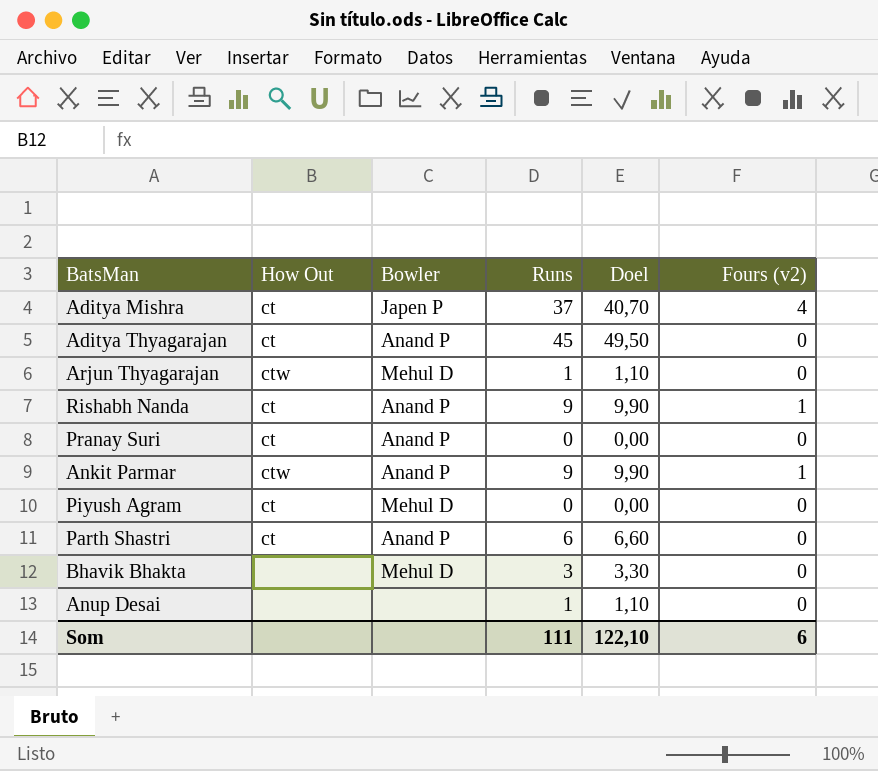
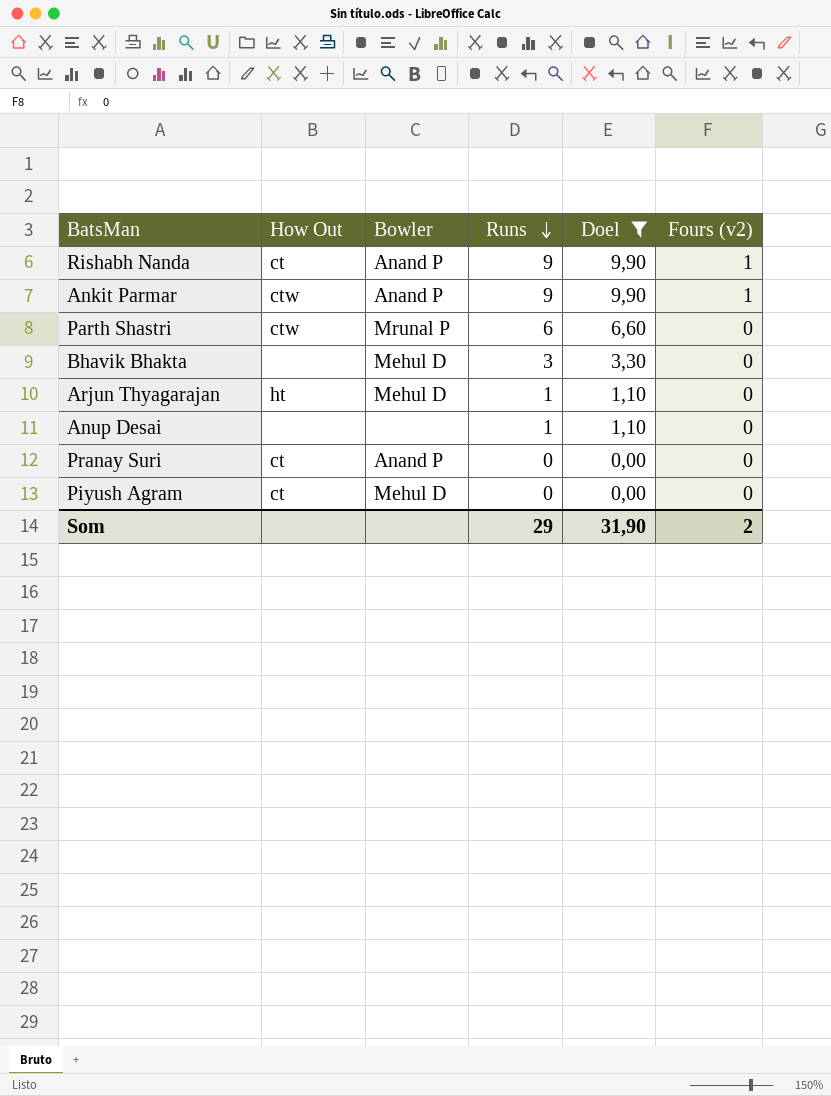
filter: none -> Doel <= 9,90
row order: none -> Runs descending
Parth Shastri | How Out: ct -> ctw
Parth Shastri | Bowler: Anand P -> Mrunal P
Arjun Thyagarajan | How Out: ctw -> ht
Som | Runs: 111 -> 29
Som | Doel: 122,10 -> 31,90
Som | Fours (v2): 6 -> 2

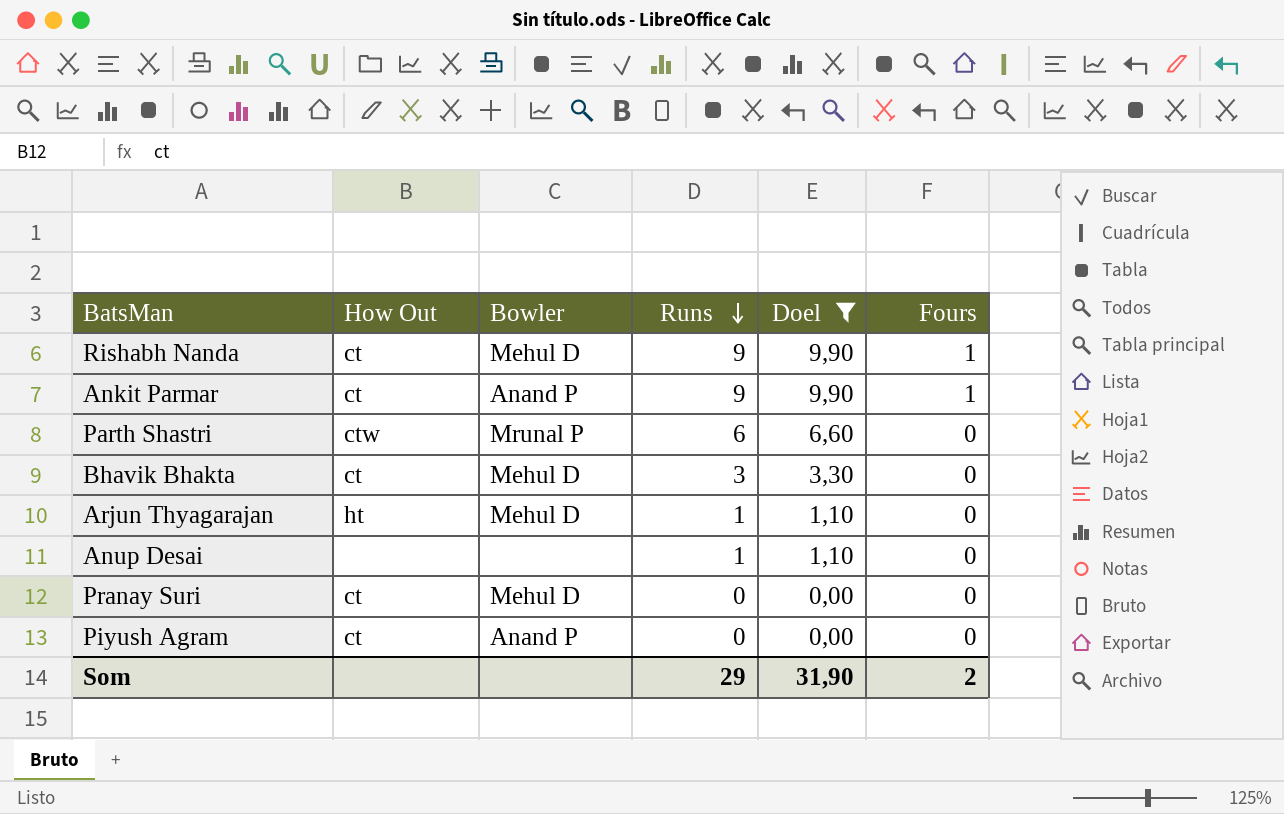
column name: Fours (v2) -> Fours
Rishabh Nanda | Bowler: Anand P -> Mehul D
Ankit Parmar | How Out: ctw -> ct
Bhavik Bhakta | How Out: none -> ct
Pranay Suri | Bowler: Anand P -> Mehul D
Piyush Agram | Bowler: Mehul D -> Anand P

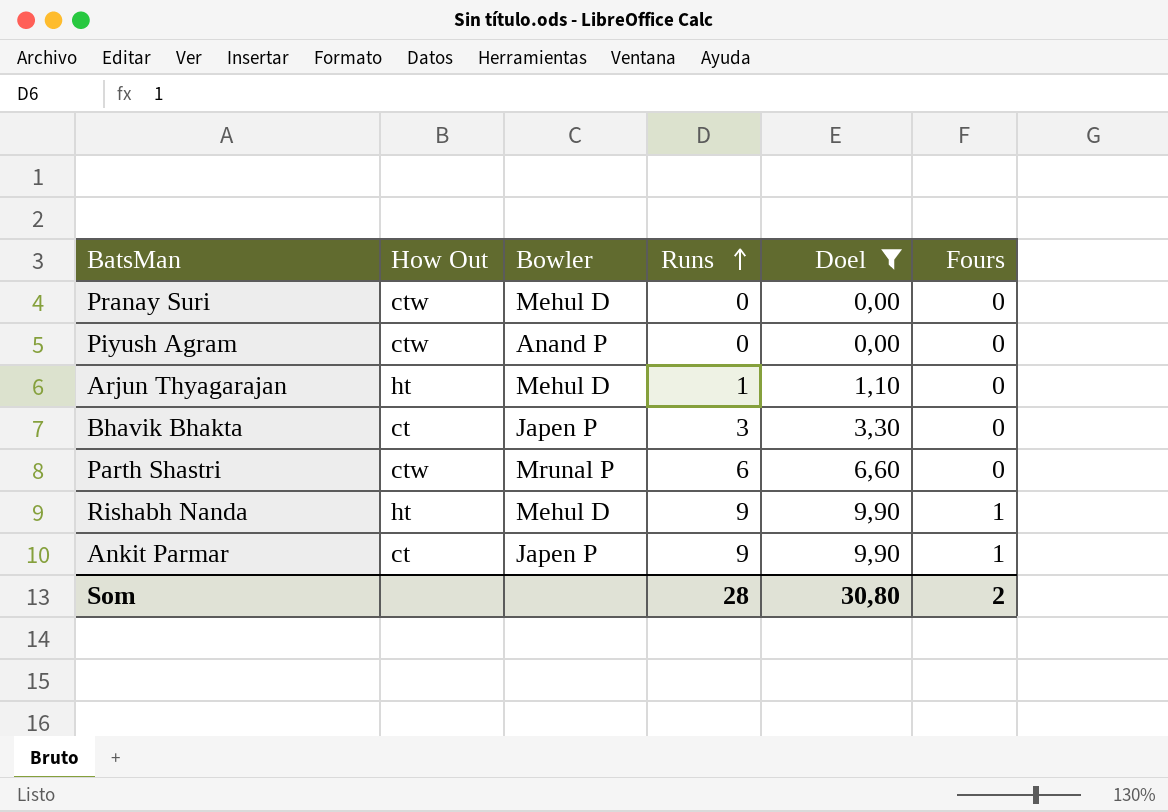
row order: Runs descending -> Runs ascending
row Anup Desai: none | none | 1 | 1,10 | 0 -> none
Pranay Suri | How Out: ct -> ctw
Piyush Agram | How Out: ct -> ctw
Bhavik Bhakta | Bowler: Mehul D -> Japen P
Rishabh Nanda | How Out: ct -> ht
Ankit Parmar | Bowler: Anand P -> Japen P
Som | Runs: 29 -> 28
Som | Doel: 31,90 -> 30,80

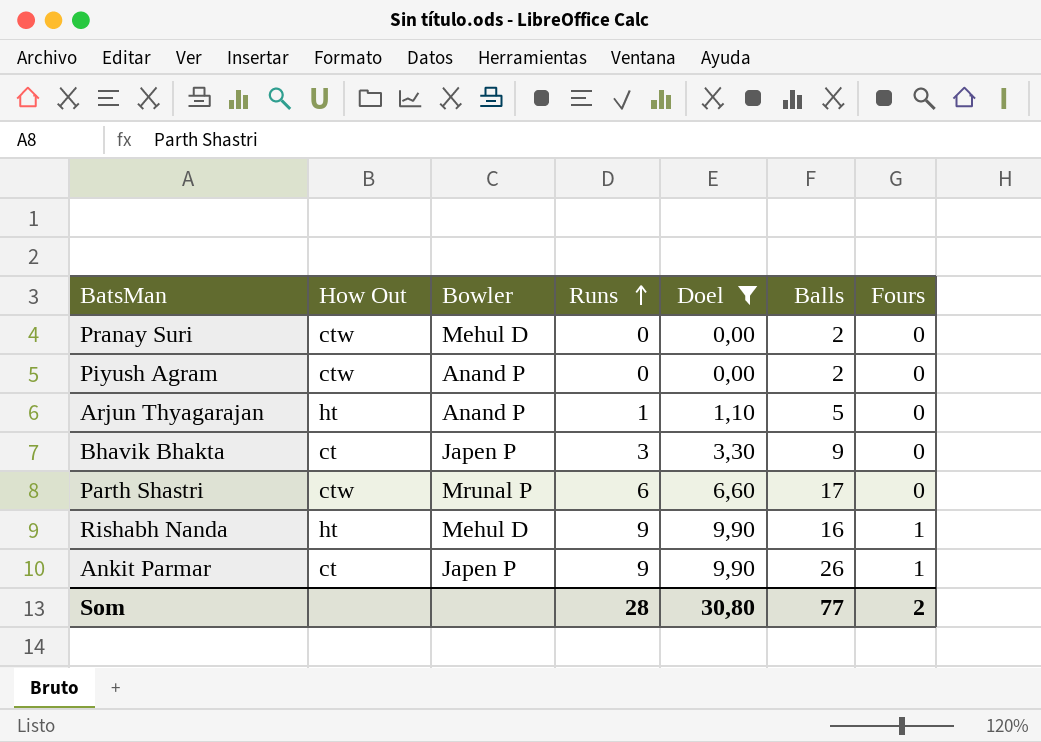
column Balls | position: none -> 6
Arjun Thyagarajan | Bowler: Mehul D -> Anand P

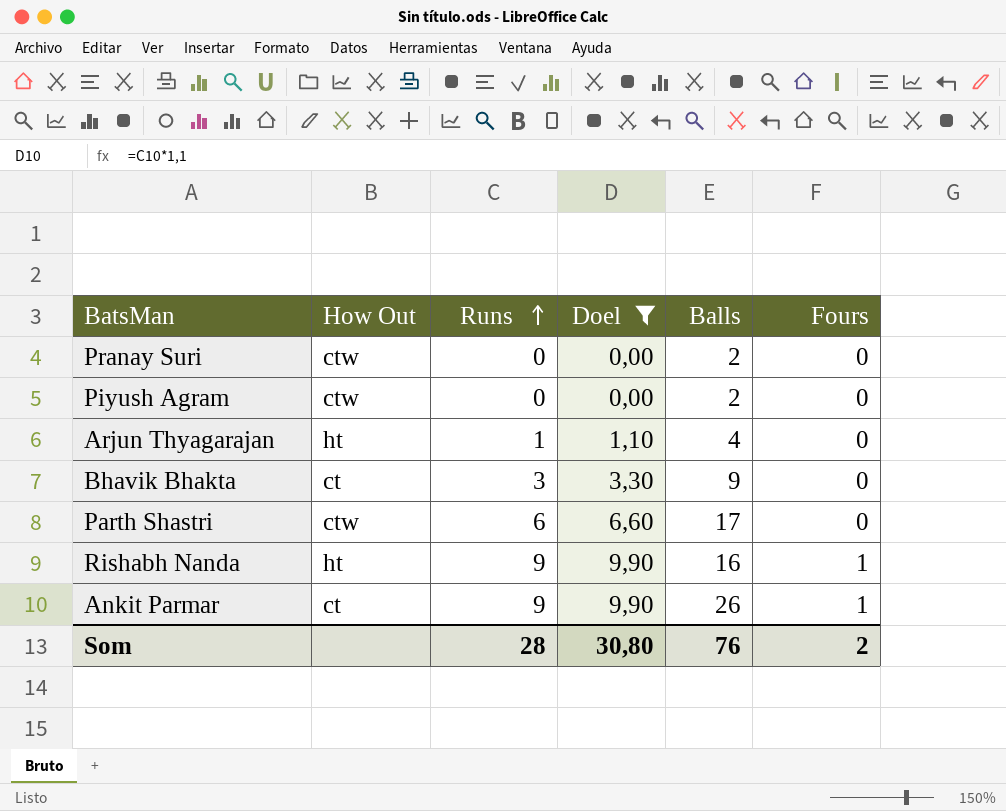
column Bowler | position: 3 -> none
Arjun Thyagarajan | Balls: 5 -> 4
Som | Balls: 77 -> 76

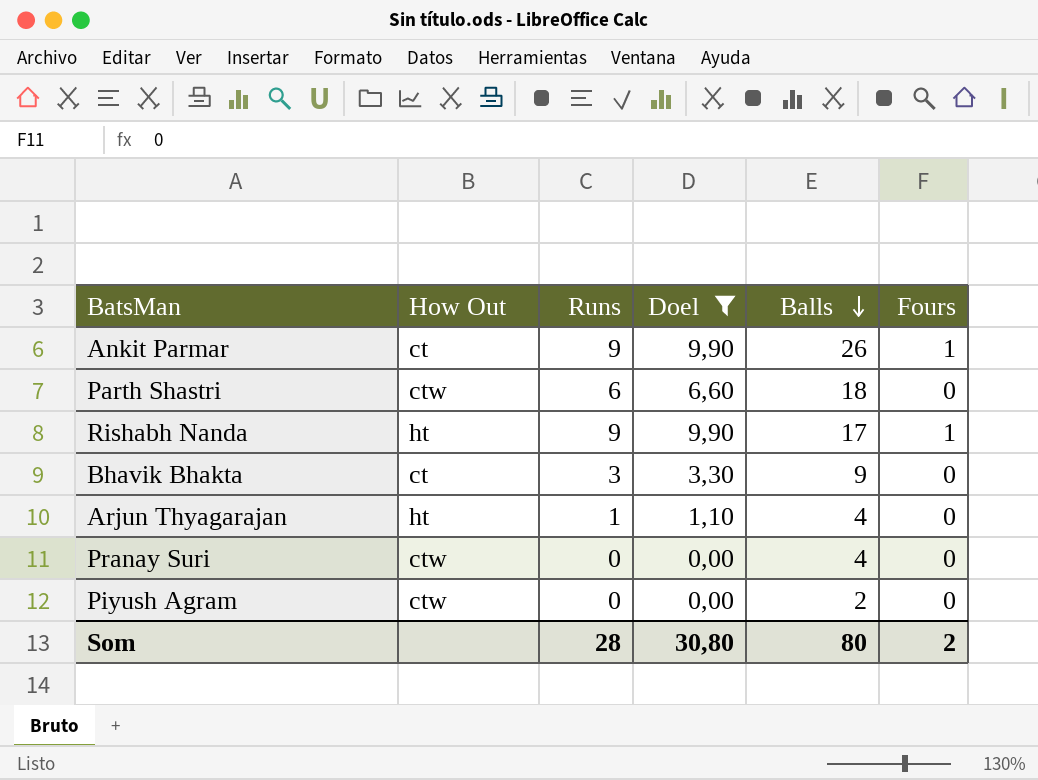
row order: Runs ascending -> Balls descending
Parth Shastri | Balls: 17 -> 18
Rishabh Nanda | Balls: 16 -> 17
Pranay Suri | Balls: 2 -> 4
Som | Balls: 76 -> 80

